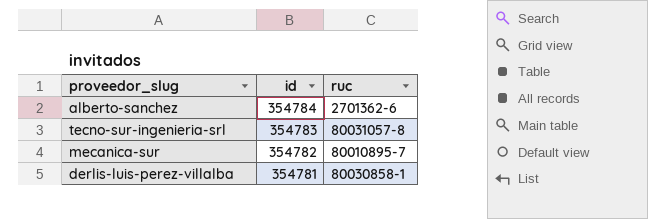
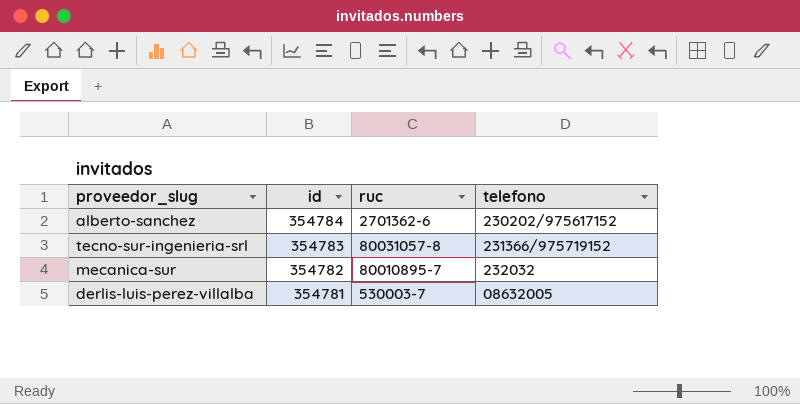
column telefono | position: none -> 4
derlis-luis-perez-villalba | ruc: 80030858-1 -> 530003-7

